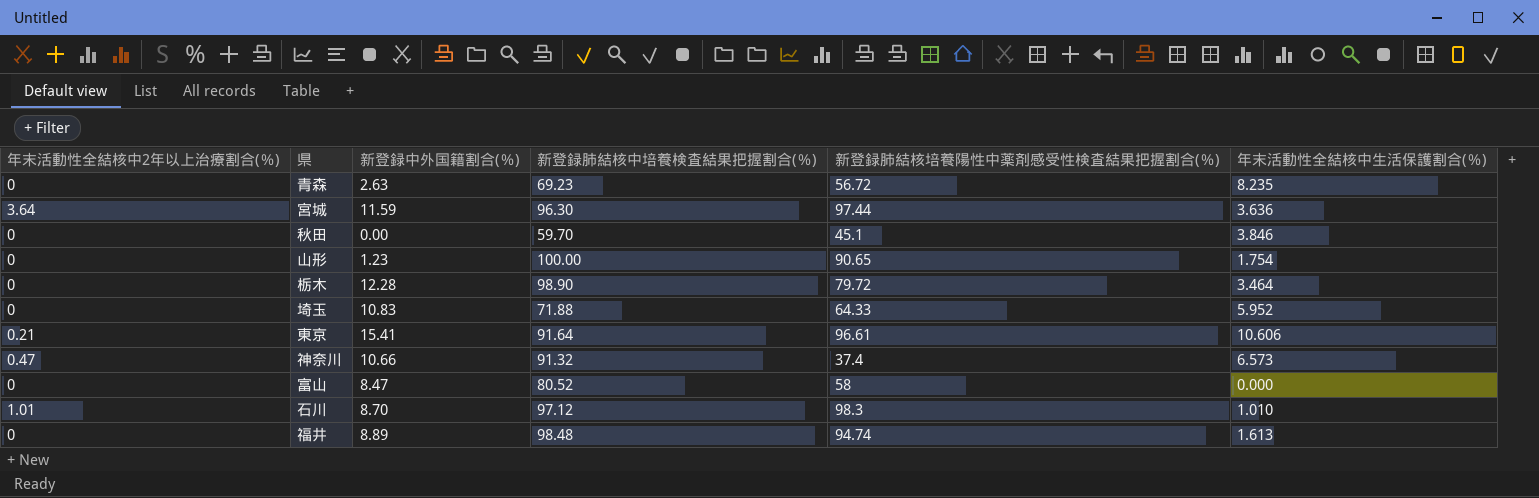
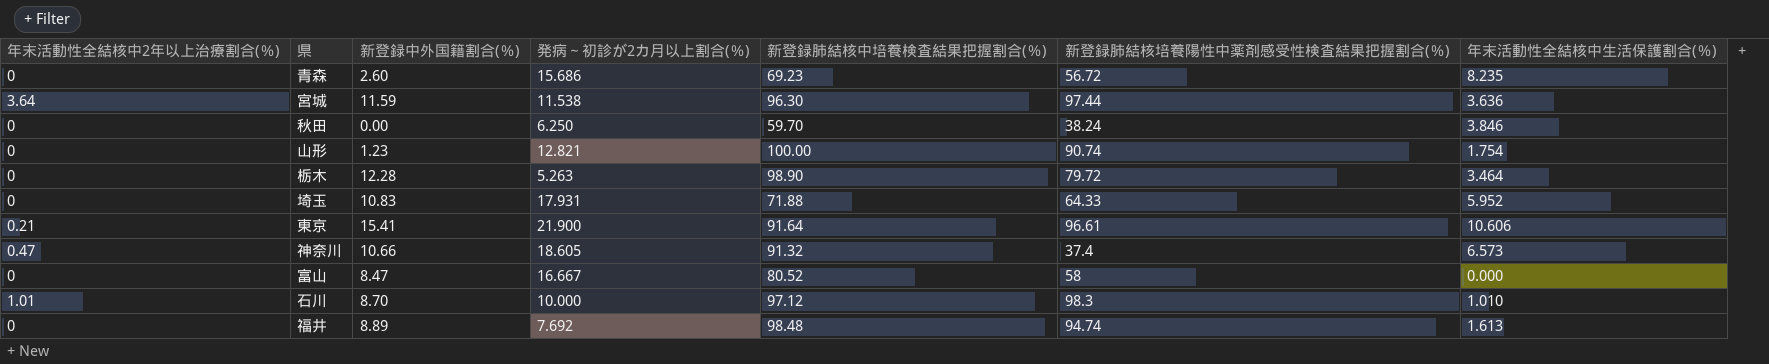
column 発病～初診が2カ月以上割合(％) | position: none -> 4
青森 | 新登録中外国籍割合(％): 2.63 -> 2.60
秋田 | 新登録肺結核培養陽性中薬剤感受性検査結果把握割合(％): 45.1 -> 38.24
山形 | 新登録肺結核培養陽性中薬剤感受性検査結果把握割合(％): 90.65 -> 90.74

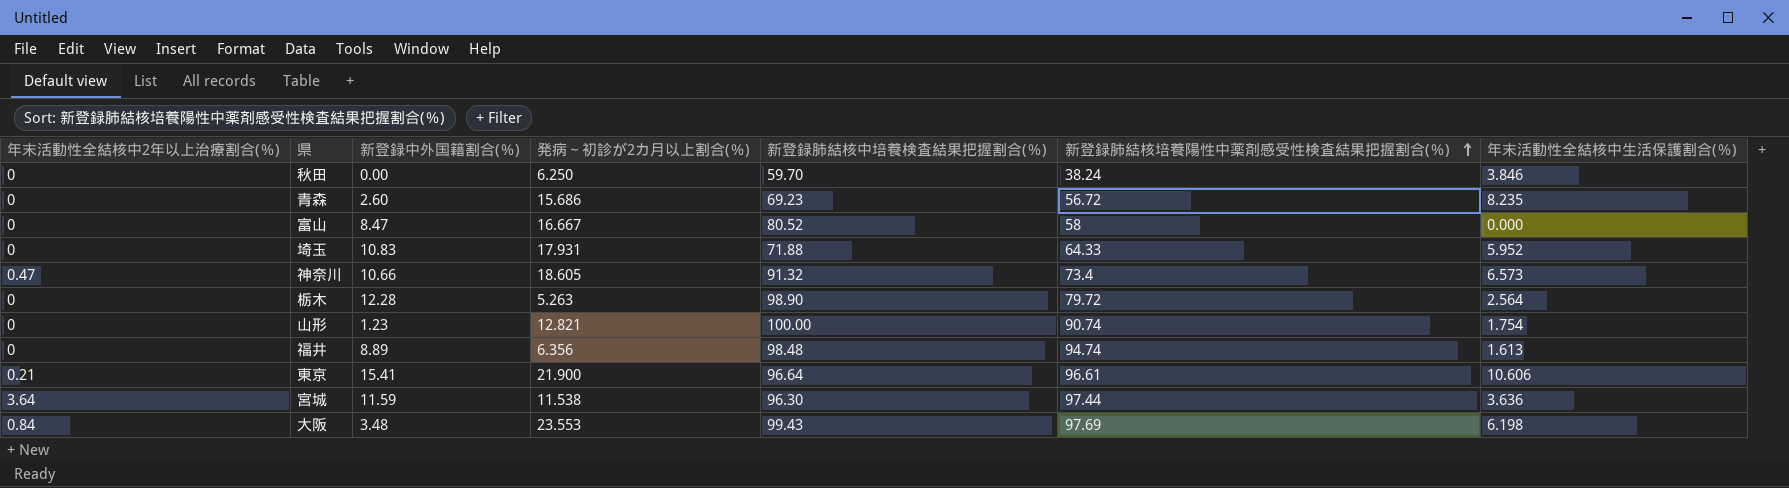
row order: none -> 新登録肺結核培養陽性中薬剤感受性検査結果把握割合(％) ascending
row 石川: 1.01 | 8.70 | 10.000 | 97.12 | 98.3 | 1.010 -> none
神奈川 | 新登録肺結核培養陽性中薬剤感受性検査結果把握割合(％): 37.4 -> 73.4
栃木 | 年末活動性全結核中生活保護割合(％): 3.464 -> 2.564
福井 | 発病～初診が2カ月以上割合(％): 7.692 -> 6.356
東京 | 新登録肺結核中培養検査結果把握割合(％): 91.64 -> 96.64
row 大阪: none -> 0.84 | 3.48 | 23.553 | 99.43 | 97.69 | 6.198

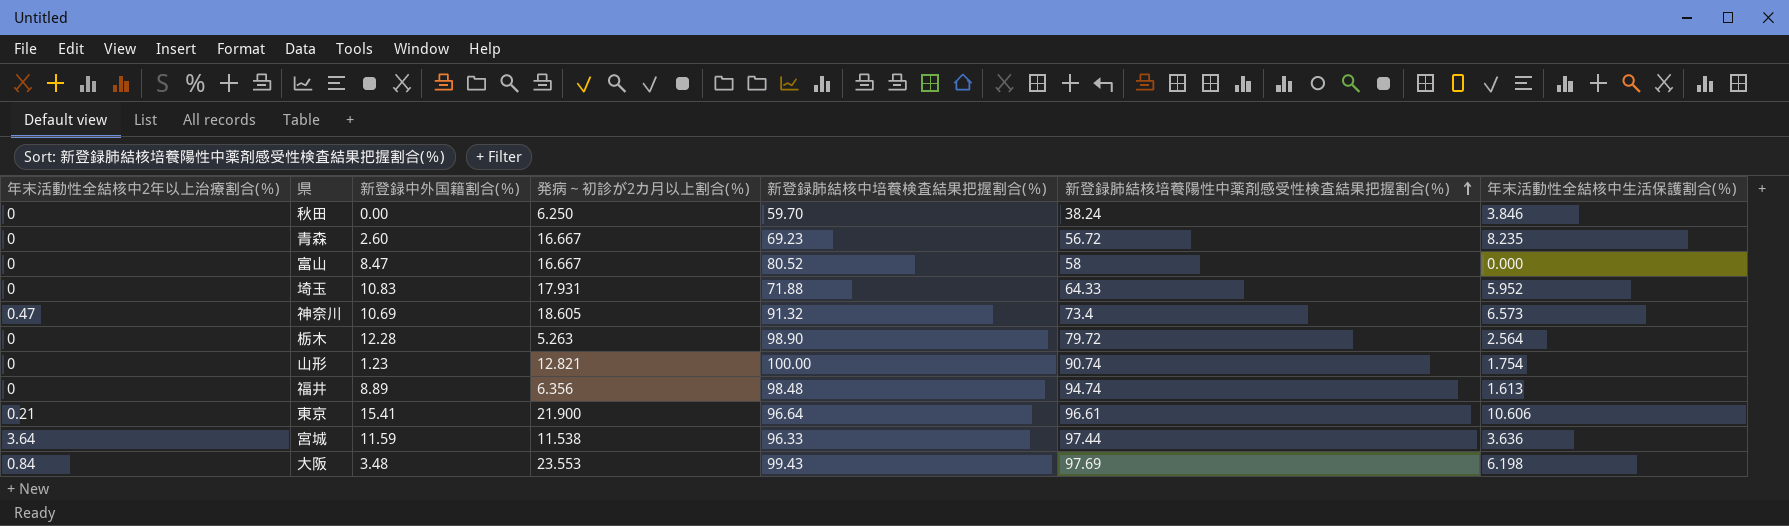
青森 | 発病～初診が2カ月以上割合(％): 15.686 -> 16.667
神奈川 | 新登録中外国籍割合(％): 10.66 -> 10.69
宮城 | 新登録肺結核中培養検査結果把握割合(％): 96.30 -> 96.33

